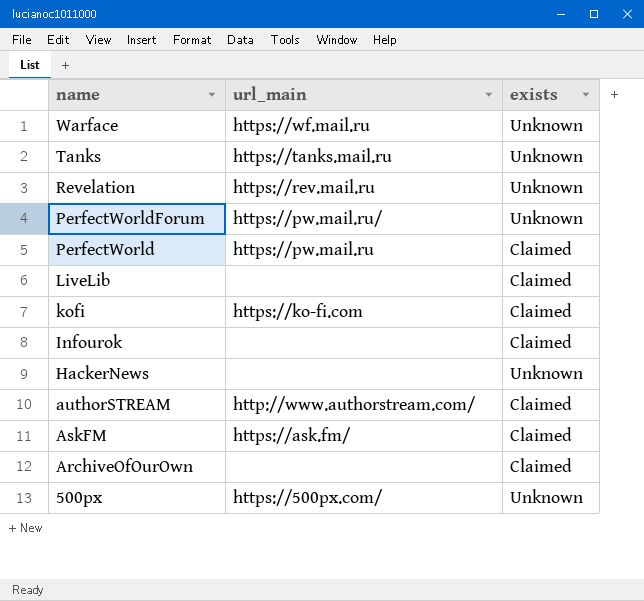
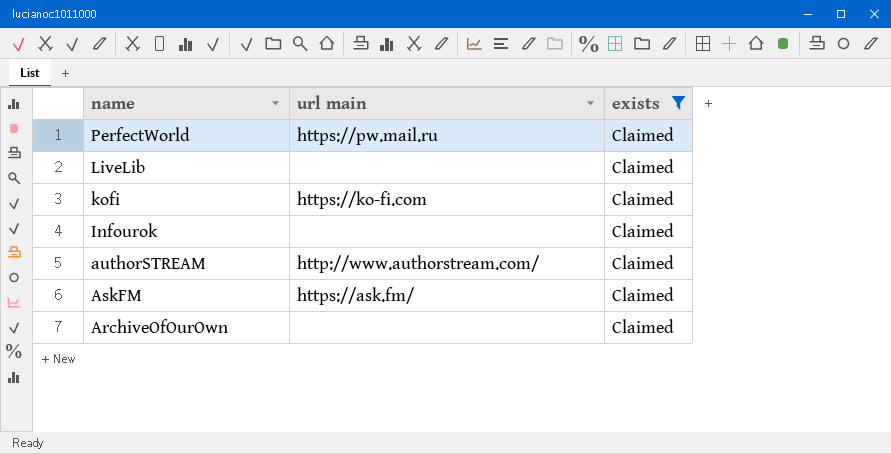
filter: none -> exists = Claimed
column name: url_main -> url main

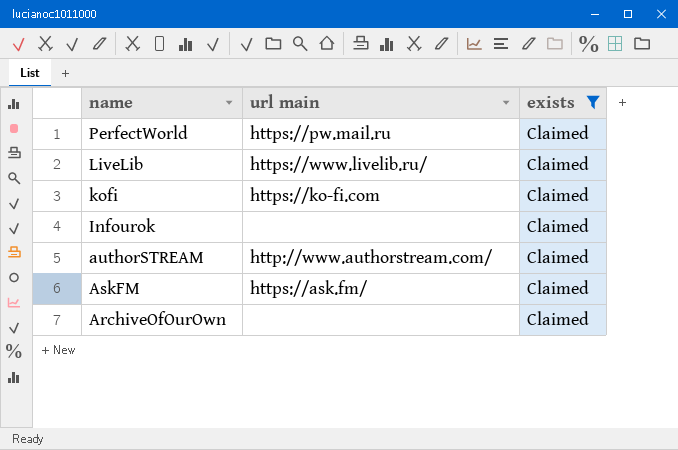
LiveLib | url main: none -> https://www.livelib.ru/

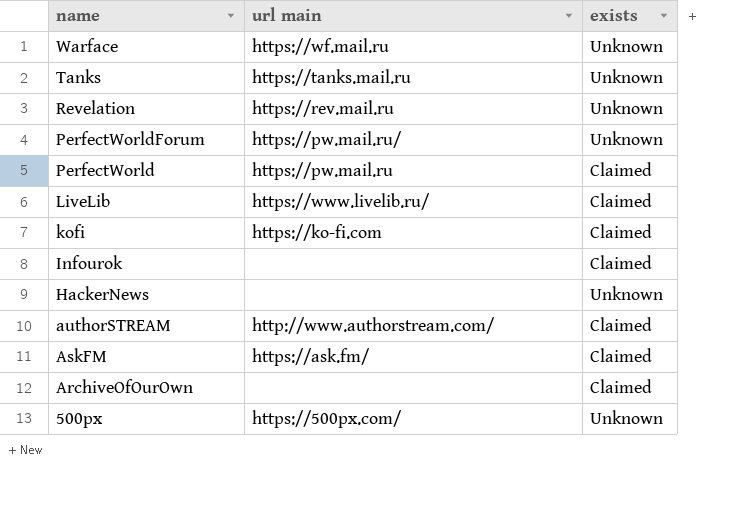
filter: exists = Claimed -> none

